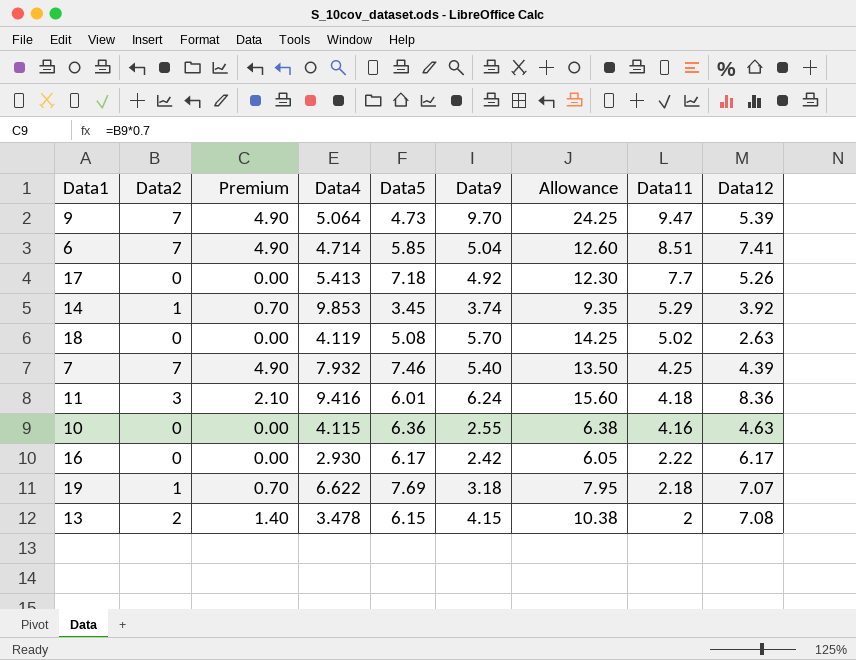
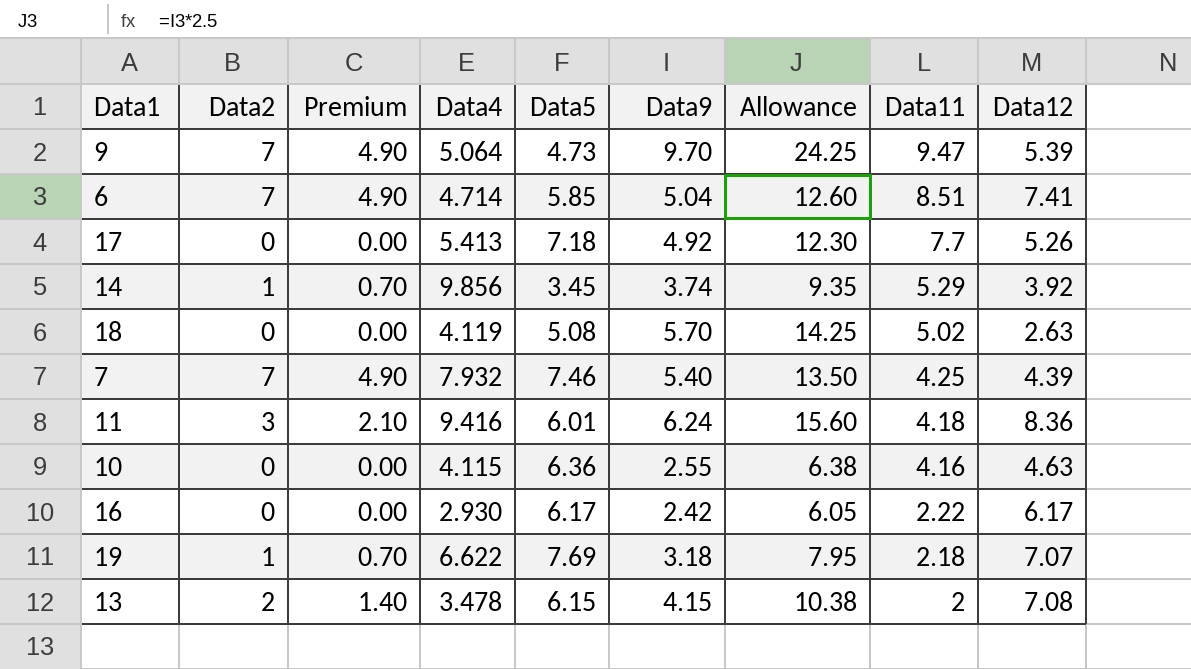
14 | Data4: 9.853 -> 9.856

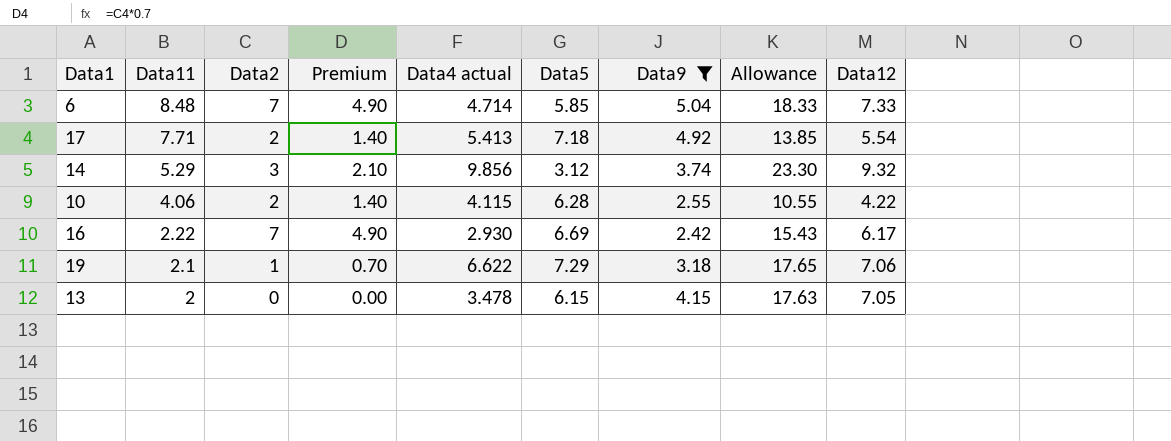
filter: none -> Data9 <= 5.04
column Data11 | position: 8 -> 2
column name: Data4 -> Data4 actual
column Allowance | formula: [Data9] * 2.5 -> [Data12] * 2.5
6 | Data11: 8.51 -> 8.48
6 | Data12: 7.41 -> 7.33
17 | Data11: 7.7 -> 7.71
17 | Data2: 0 -> 2
17 | Premium: 0.00 -> 1.40
17 | Data12: 5.26 -> 5.54
14 | Data2: 1 -> 3
14 | Premium: 0.70 -> 2.10
14 | Data5: 3.45 -> 3.12
14 | Data12: 3.92 -> 9.32
10 | Data11: 4.16 -> 4.06
10 | Data2: 0 -> 2
10 | Premium: 0.00 -> 1.40
10 | Data5: 6.36 -> 6.28
10 | Data12: 4.63 -> 4.22
16 | Data2: 0 -> 7
16 | Premium: 0.00 -> 4.90
16 | Data5: 6.17 -> 6.69
19 | Data11: 2.18 -> 2.1
19 | Data5: 7.69 -> 7.29
19 | Data12: 7.07 -> 7.06
13 | Data2: 2 -> 0
13 | Premium: 1.40 -> 0.00
13 | Data12: 7.08 -> 7.05

